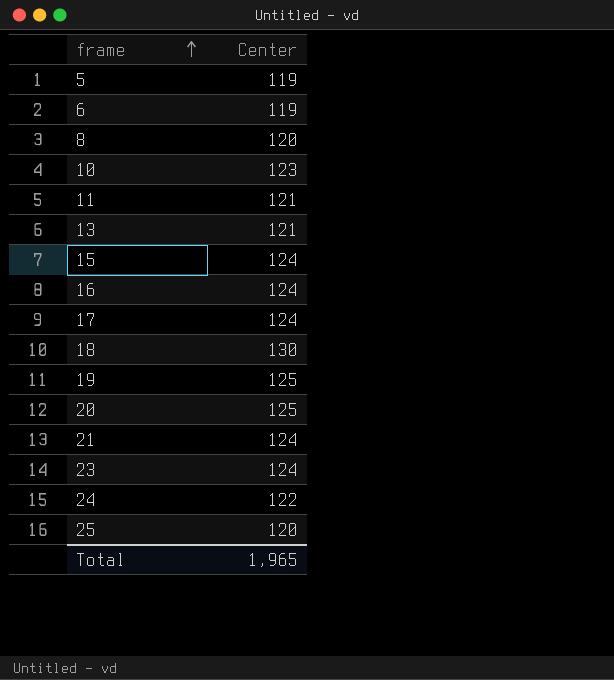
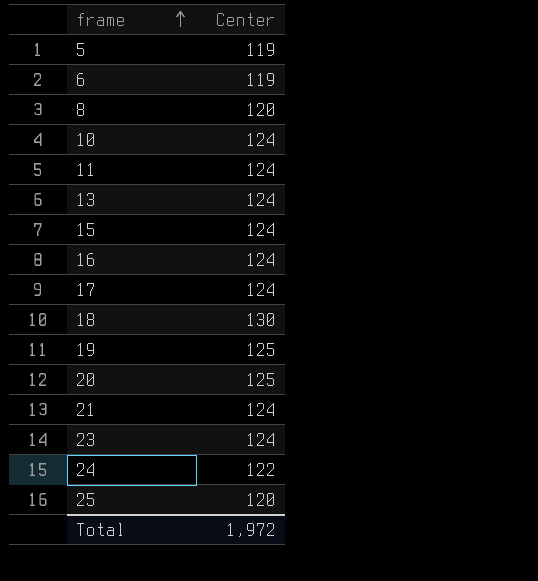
10 | Center: 123 -> 124
11 | Center: 121 -> 124
13 | Center: 121 -> 124
Total | Center: 1,965 -> 1,972

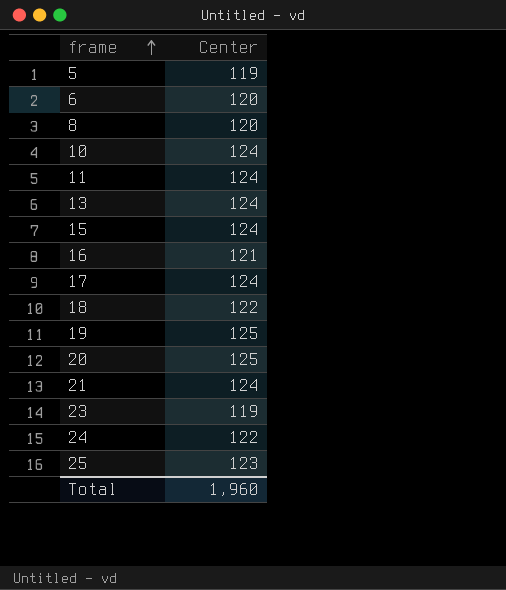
6 | Center: 119 -> 120
16 | Center: 124 -> 121
18 | Center: 130 -> 122
23 | Center: 124 -> 119
25 | Center: 120 -> 123
Total | Center: 1,972 -> 1,960

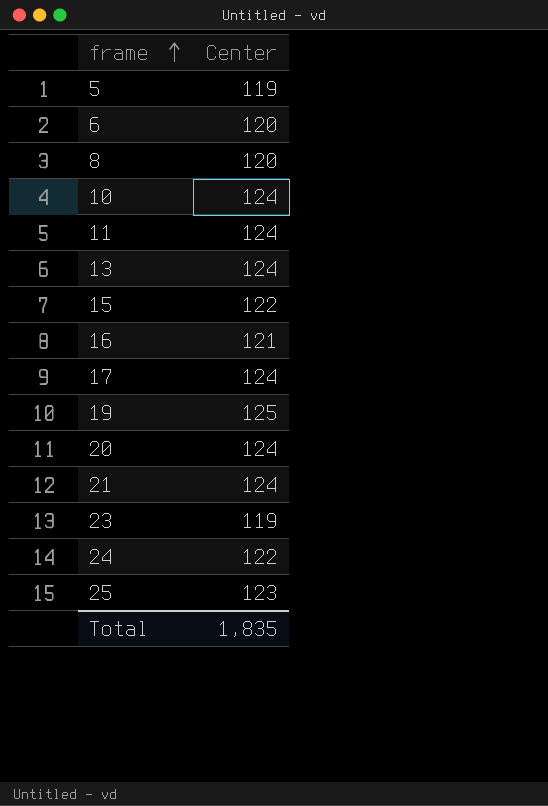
row 18: 122 -> none
15 | Center: 124 -> 122
20 | Center: 125 -> 124
Total | Center: 1,960 -> 1,835

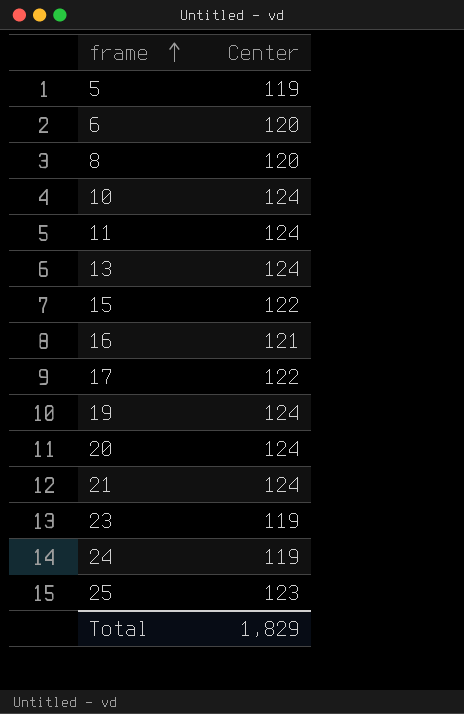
17 | Center: 124 -> 122
19 | Center: 125 -> 124
24 | Center: 122 -> 119
Total | Center: 1,835 -> 1,829

